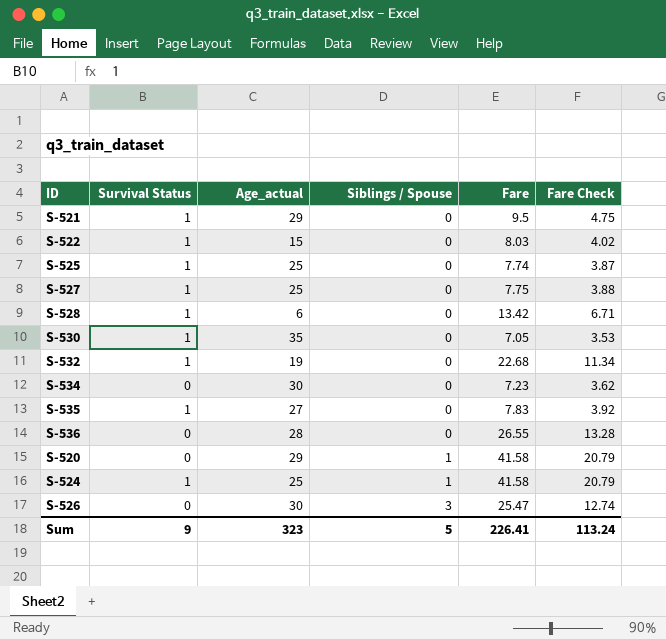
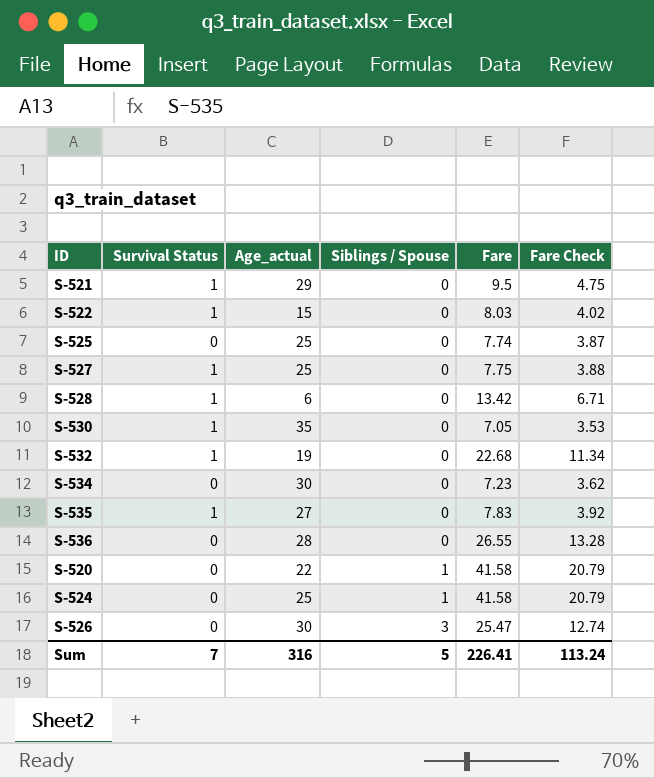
S-525 | Survival Status: 1 -> 0
S-520 | Age_actual: 29 -> 22
S-524 | Survival Status: 1 -> 0
Sum | Survival Status: 9 -> 7
Sum | Age_actual: 323 -> 316

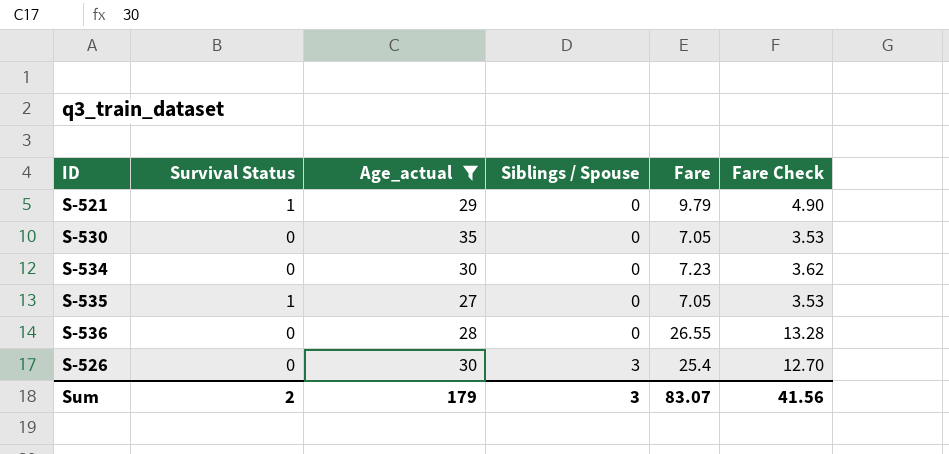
filter: none -> Age_actual >= 27
S-521 | Fare: 9.5 -> 9.79
S-521 | Fare Check: 4.75 -> 4.90
S-530 | Survival Status: 1 -> 0
S-535 | Fare: 7.83 -> 7.05
S-535 | Fare Check: 3.92 -> 3.53
S-526 | Fare: 25.47 -> 25.4
S-526 | Fare Check: 12.74 -> 12.70
Sum | Survival Status: 7 -> 2
Sum | Age_actual: 316 -> 179
Sum | Siblings / Spouse: 5 -> 3
Sum | Fare: 226.41 -> 83.07
Sum | Fare Check: 113.24 -> 41.56

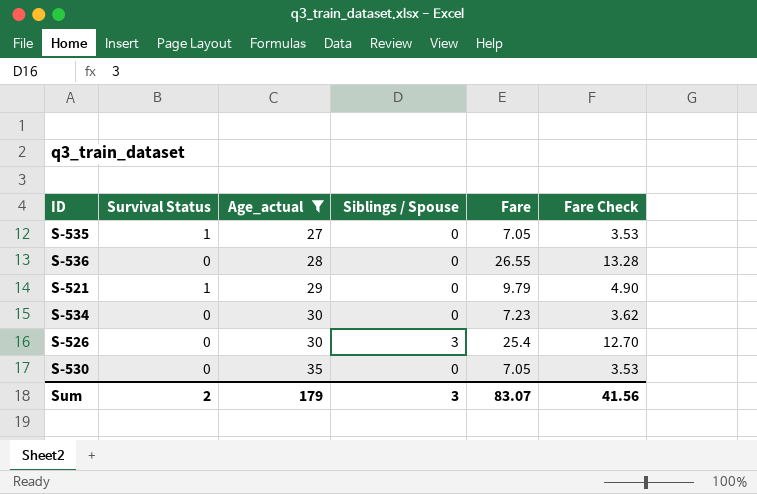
row order: Siblings / Spouse ascending -> Age_actual ascending

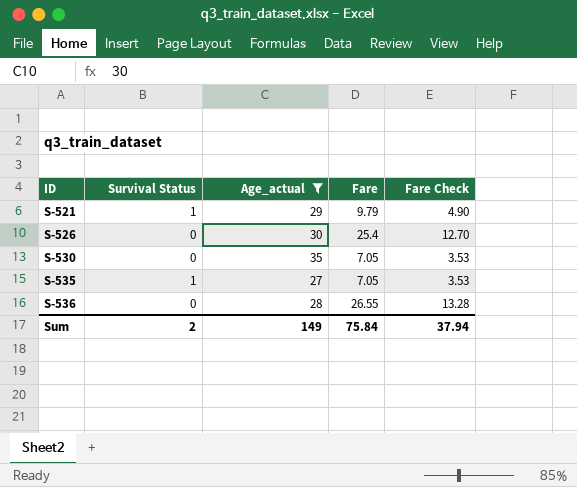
row order: Age_actual ascending -> ID ascending
column Siblings / Spouse | position: 4 -> none
row S-534: 0 | 30 | 0 | 7.23 | 3.62 -> none
Sum | Age_actual: 179 -> 149
Sum | Fare: 83.07 -> 75.84
Sum | Fare Check: 41.56 -> 37.94

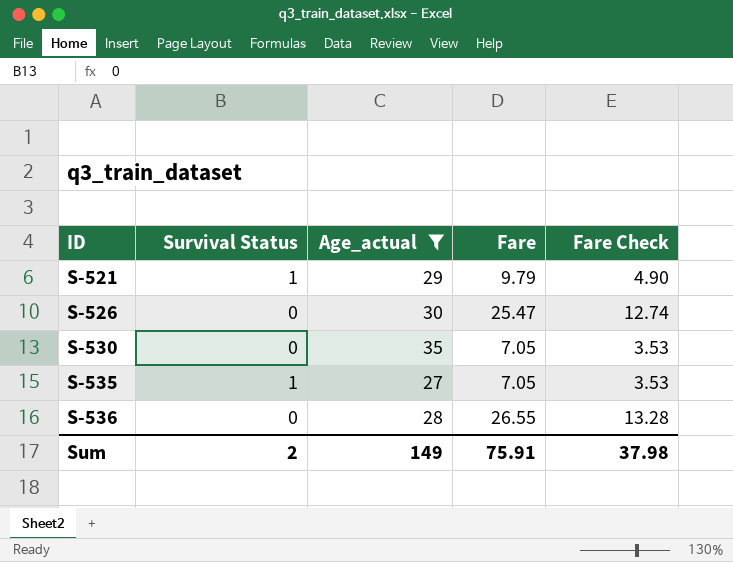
S-526 | Fare: 25.4 -> 25.47
S-526 | Fare Check: 12.70 -> 12.74
Sum | Fare: 75.84 -> 75.91
Sum | Fare Check: 37.94 -> 37.98

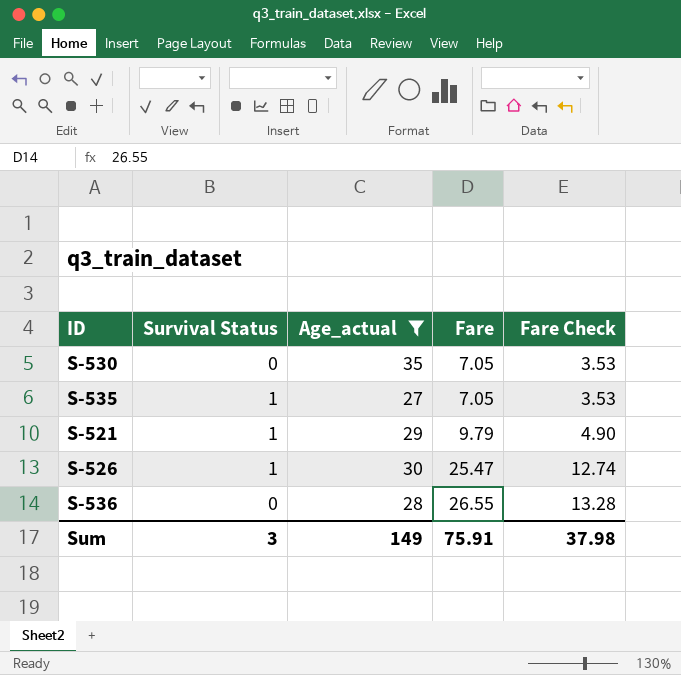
row order: ID ascending -> Fare ascending
S-526 | Survival Status: 0 -> 1
Sum | Survival Status: 2 -> 3

